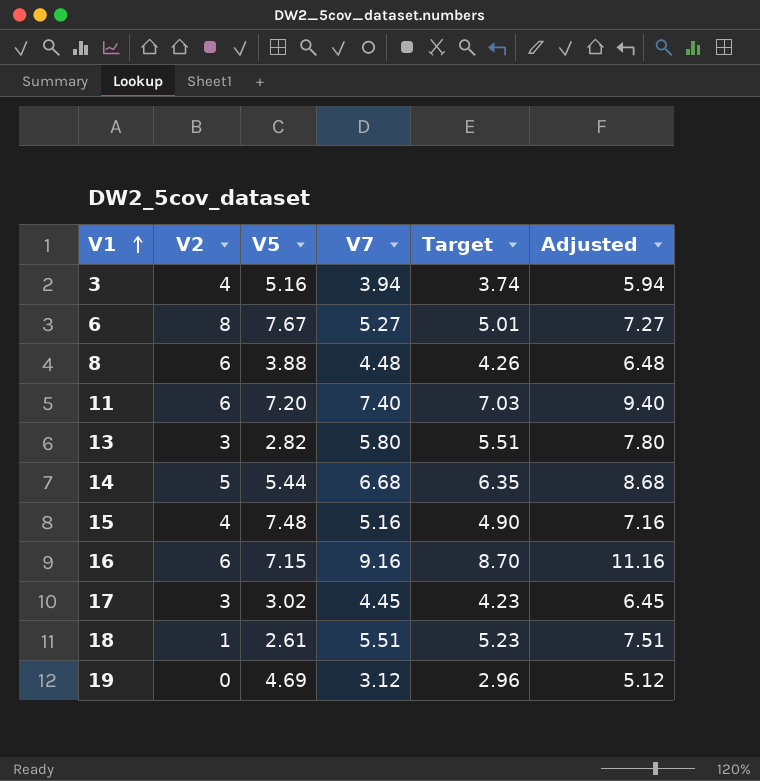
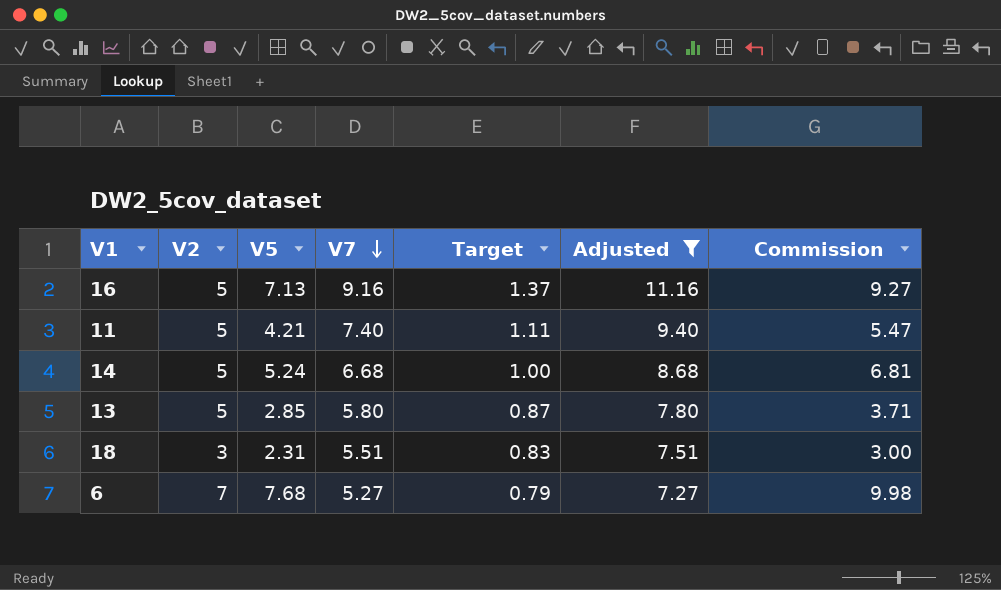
filter: none -> Adjusted >= 7.27
row order: V1 ascending -> V7 descending
column Target | formula: [V7] * 0.95 -> [V7] * 0.15
column Commission | formula: none -> [V5] * 1.3
16 | V2: 6 -> 5
16 | V5: 7.15 -> 7.13
11 | V2: 6 -> 5
11 | V5: 7.20 -> 4.21
14 | V5: 5.44 -> 5.24
13 | V2: 3 -> 5
13 | V5: 2.82 -> 2.85
18 | V2: 1 -> 3
18 | V5: 2.61 -> 2.31
6 | V2: 8 -> 7
6 | V5: 7.67 -> 7.68

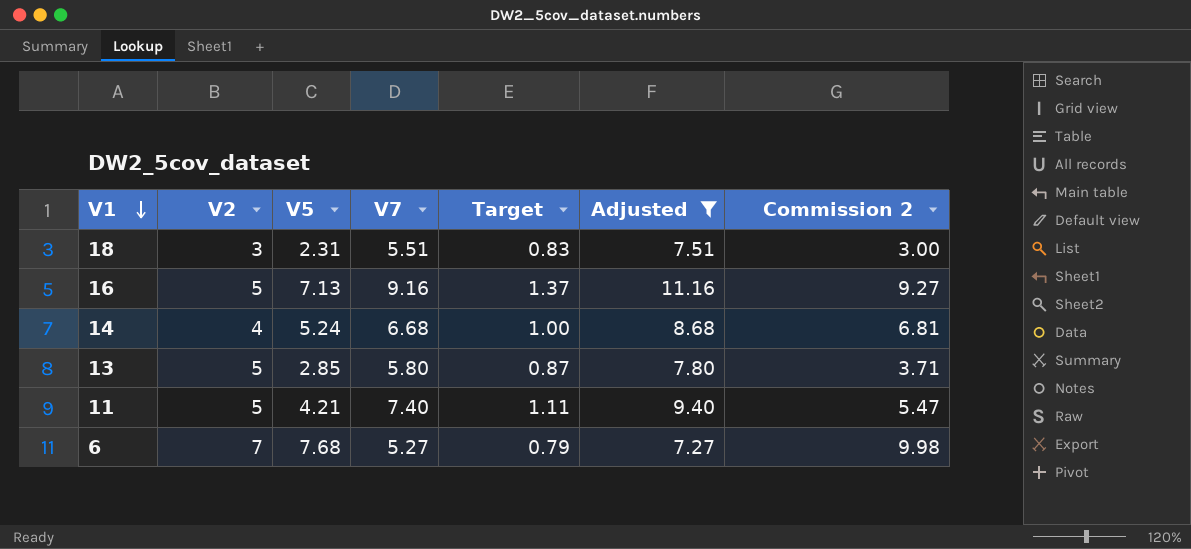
row order: V7 descending -> V1 descending
column name: Commission -> Commission 2
14 | V2: 5 -> 4

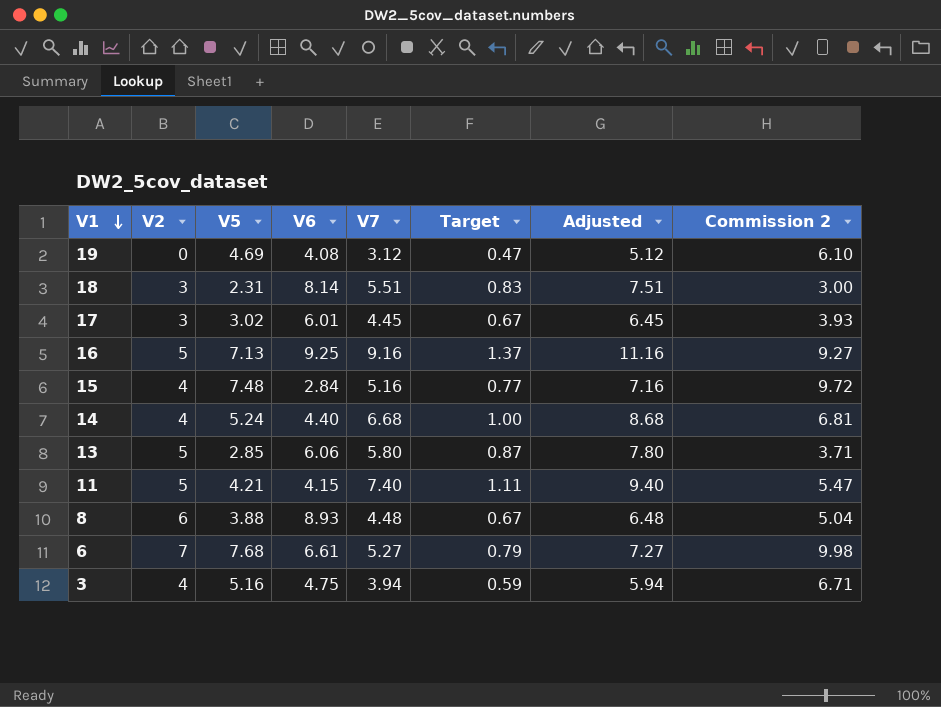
filter: Adjusted >= 7.27 -> none
column V6 | position: none -> 4

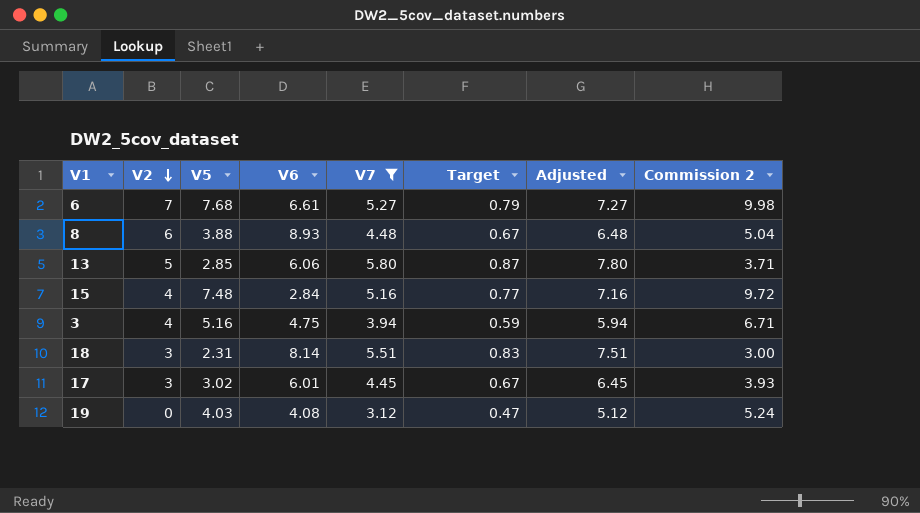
filter: none -> V7 <= 5.80
row order: V1 descending -> V2 descending
19 | V5: 4.69 -> 4.03
19 | Commission 2: 6.10 -> 5.24

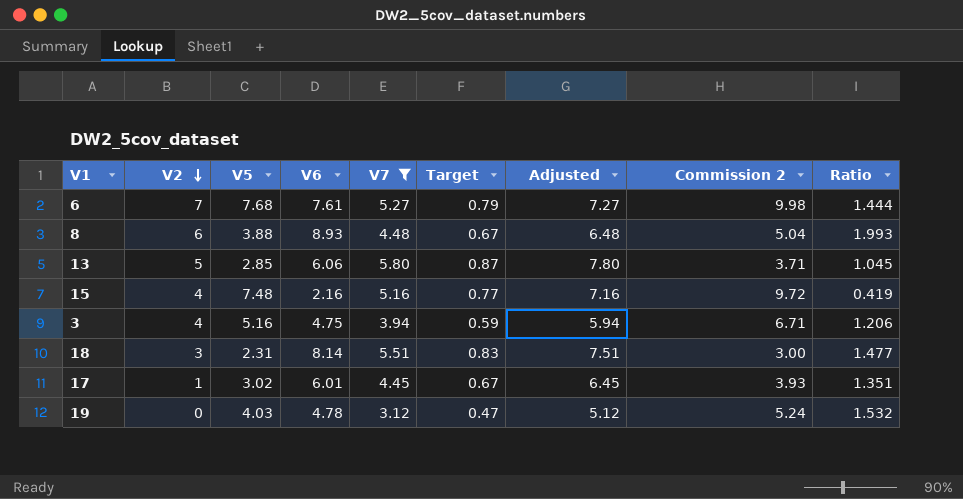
column Ratio | formula: none -> [V6] / [V7]
6 | V6: 6.61 -> 7.61
15 | V6: 2.84 -> 2.16
17 | V2: 3 -> 1
19 | V6: 4.08 -> 4.78

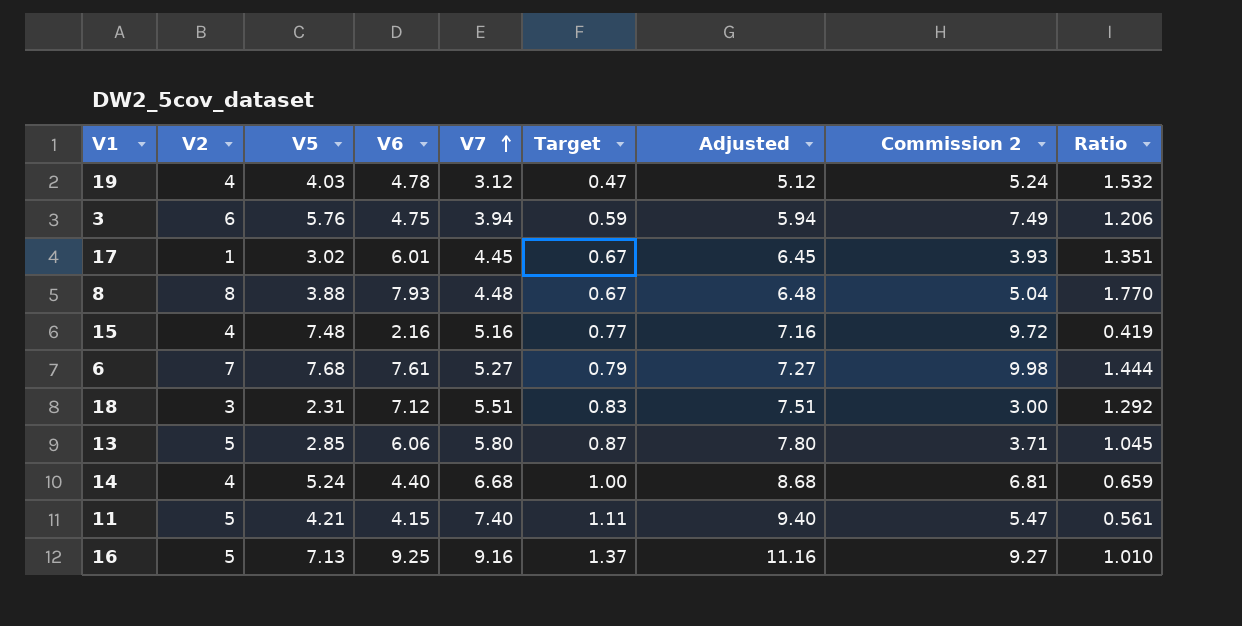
filter: V7 <= 5.80 -> none
row order: V2 descending -> V7 ascending
19 | V2: 0 -> 4
3 | V2: 4 -> 6
3 | V5: 5.16 -> 5.76
3 | Commission 2: 6.71 -> 7.49
8 | V2: 6 -> 8
8 | V6: 8.93 -> 7.93
8 | Ratio: 1.993 -> 1.770
18 | V6: 8.14 -> 7.12
18 | Ratio: 1.477 -> 1.292

